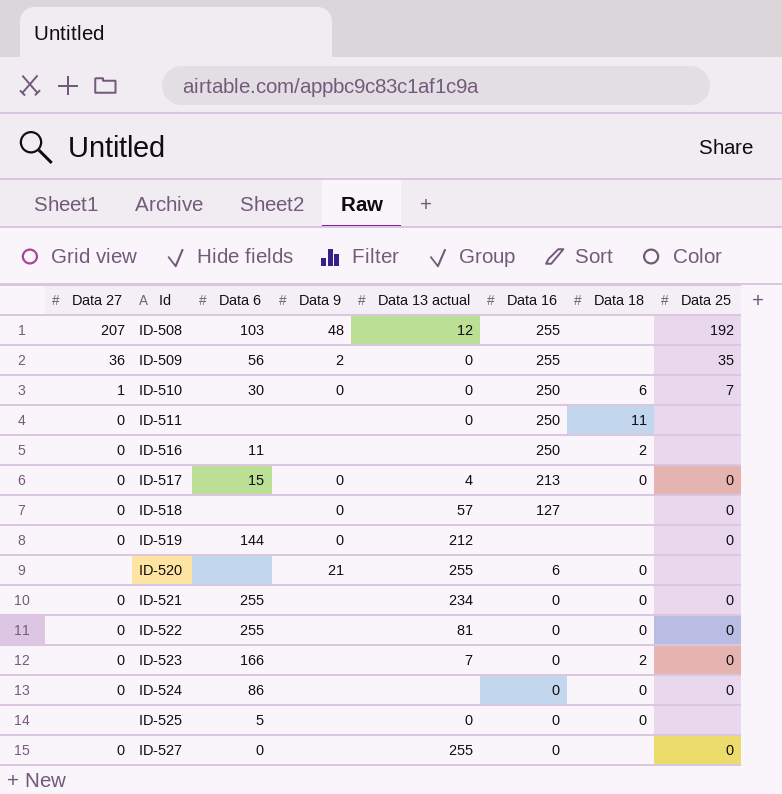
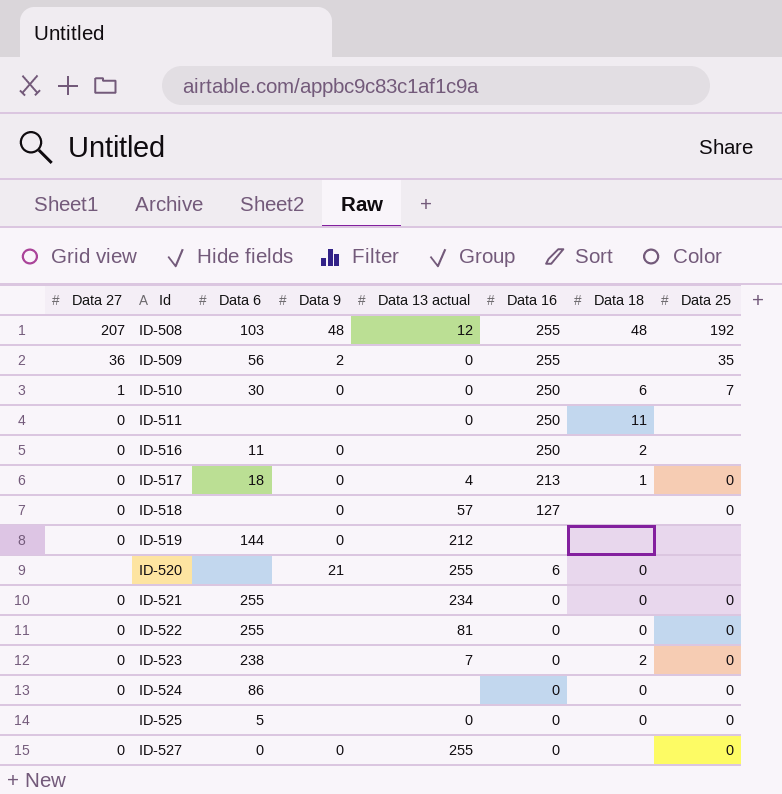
ID-508 | Data 18: none -> 48
ID-516 | Data 9: none -> 0
ID-517 | Data 6: 15 -> 18
ID-517 | Data 18: 0 -> 1
ID-519 | Data 25: 0 -> none
ID-523 | Data 6: 166 -> 238
ID-525 | Data 25: none -> 0
ID-527 | Data 9: none -> 0

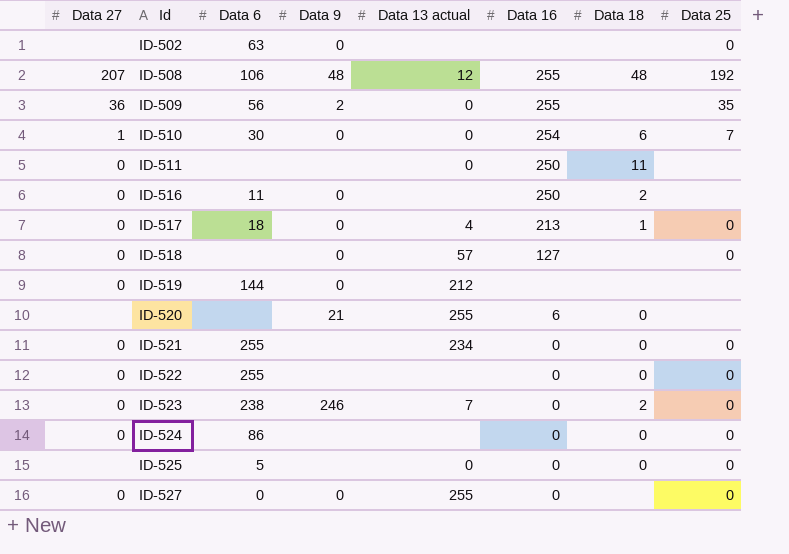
row ID-502: none -> none | 63 | 0 | none | none | none | 0
ID-508 | Data 6: 103 -> 106
ID-510 | Data 16: 250 -> 254
ID-522 | Data 13 actual: 81 -> none
ID-523 | Data 9: none -> 246

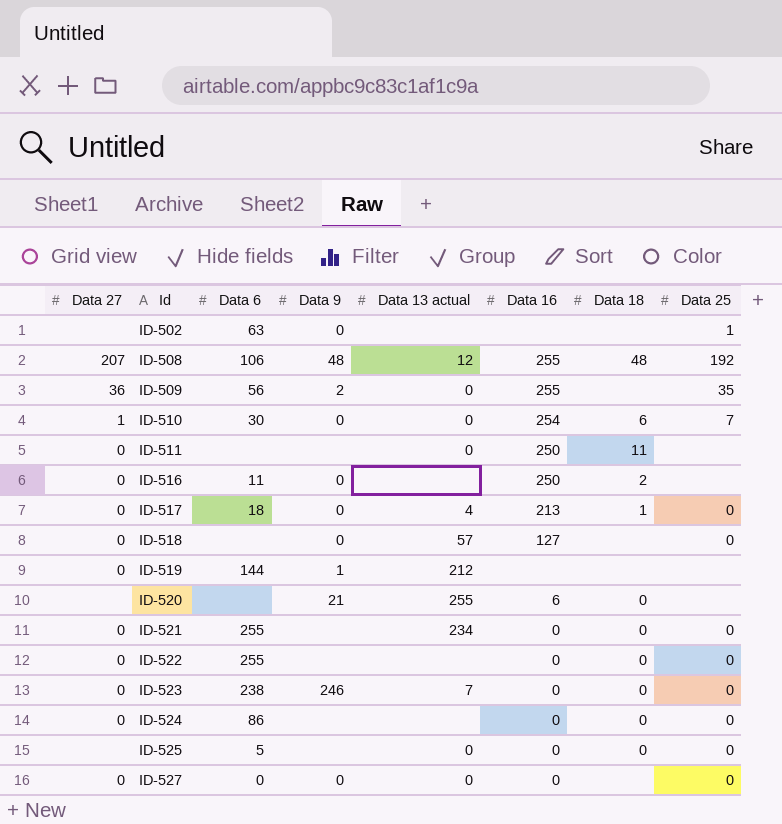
ID-502 | Data 25: 0 -> 1
ID-519 | Data 9: 0 -> 1
ID-523 | Data 18: 2 -> 0
ID-527 | Data 13 actual: 255 -> 0

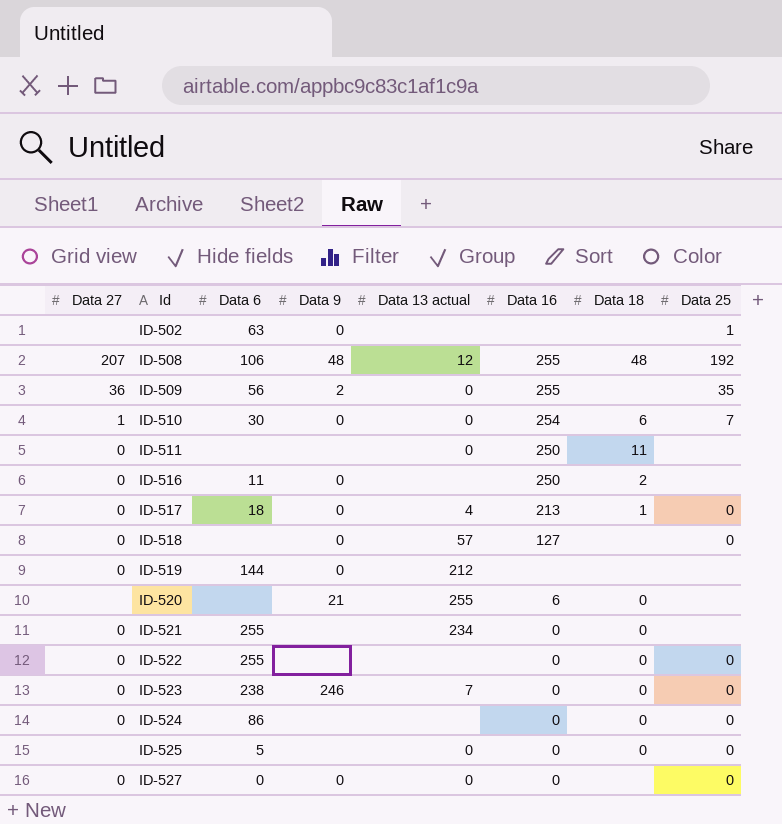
ID-519 | Data 9: 1 -> 0
ID-521 | Data 25: 0 -> none

